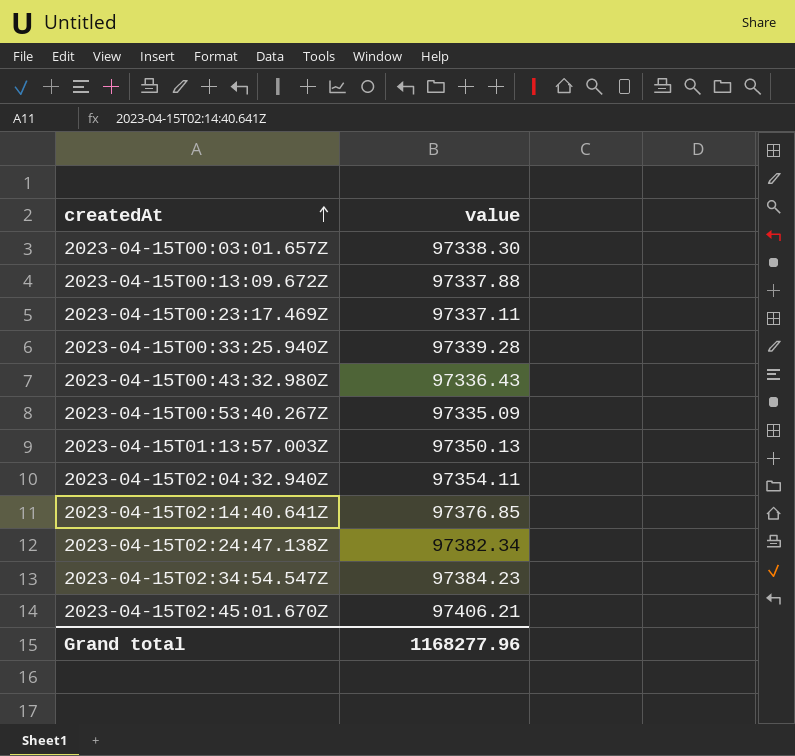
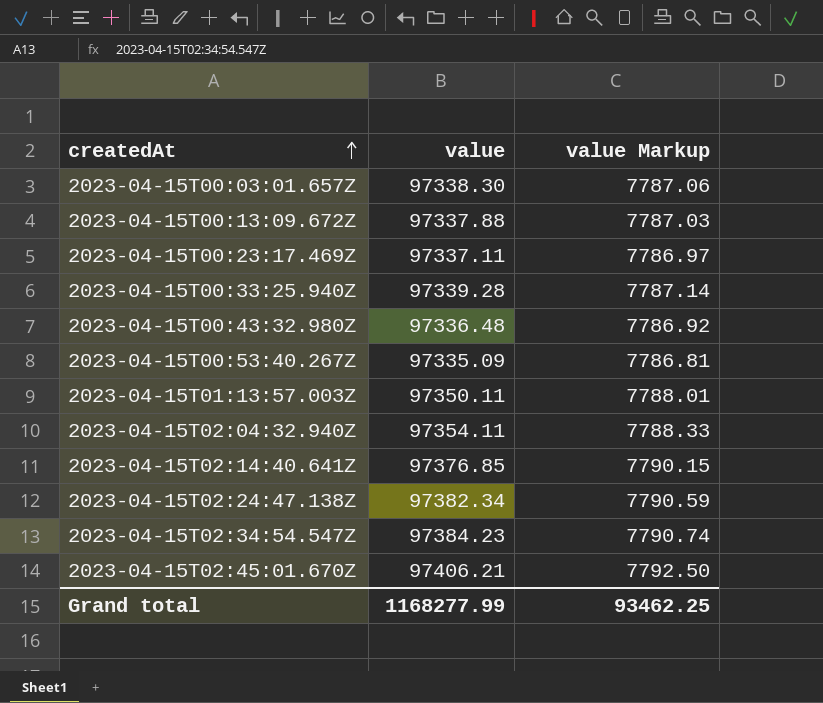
column value Markup | formula: none -> [value] * 0.08
2023-04-15T00:43:32.980Z | value: 97336.43 -> 97336.48
2023-04-15T01:13:57.003Z | value: 97350.13 -> 97350.11
Grand total | value: 1168277.96 -> 1168277.99

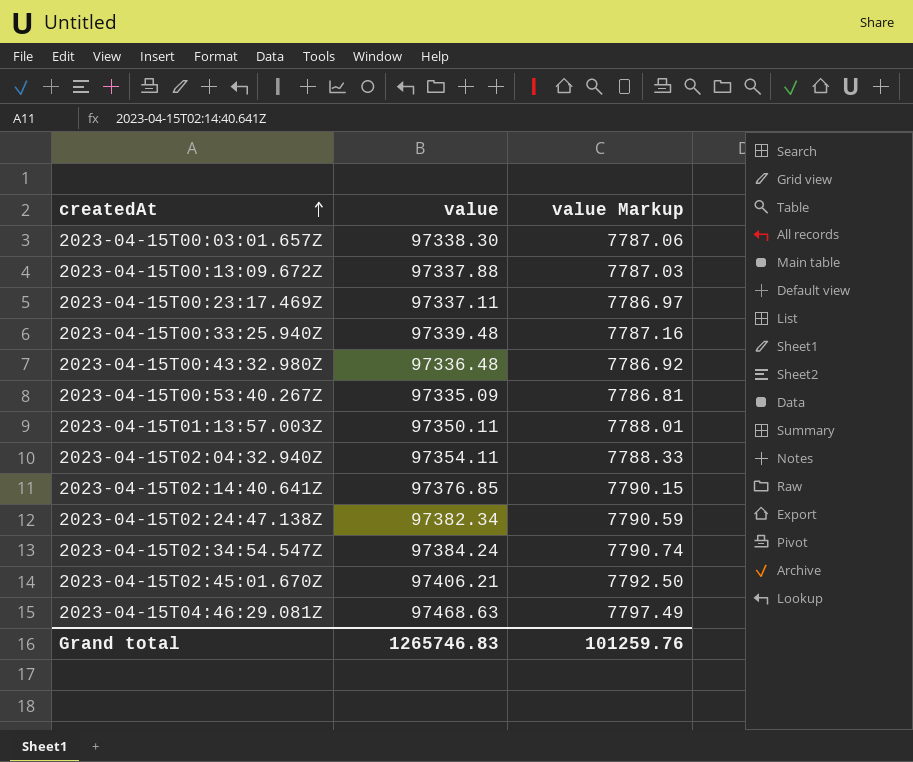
2023-04-15T00:33:25.940Z | value: 97339.28 -> 97339.48
2023-04-15T00:33:25.940Z | value Markup: 7787.14 -> 7787.16
2023-04-15T02:34:54.547Z | value: 97384.23 -> 97384.24
row 2023-04-15T04:46:29.081Z: none -> 97468.63 | 7797.49
Grand total | value: 1168277.99 -> 1265746.83
Grand total | value Markup: 93462.25 -> 101259.76

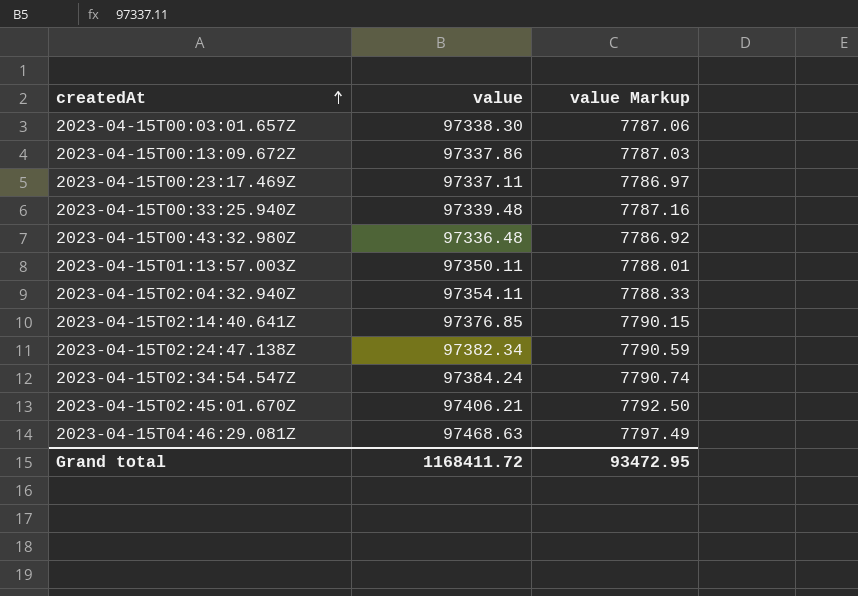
row 2023-04-15T00:53:40.267Z: 97335.09 | 7786.81 -> none
2023-04-15T00:13:09.672Z | value: 97337.88 -> 97337.86
Grand total | value: 1265746.83 -> 1168411.72
Grand total | value Markup: 101259.76 -> 93472.95

